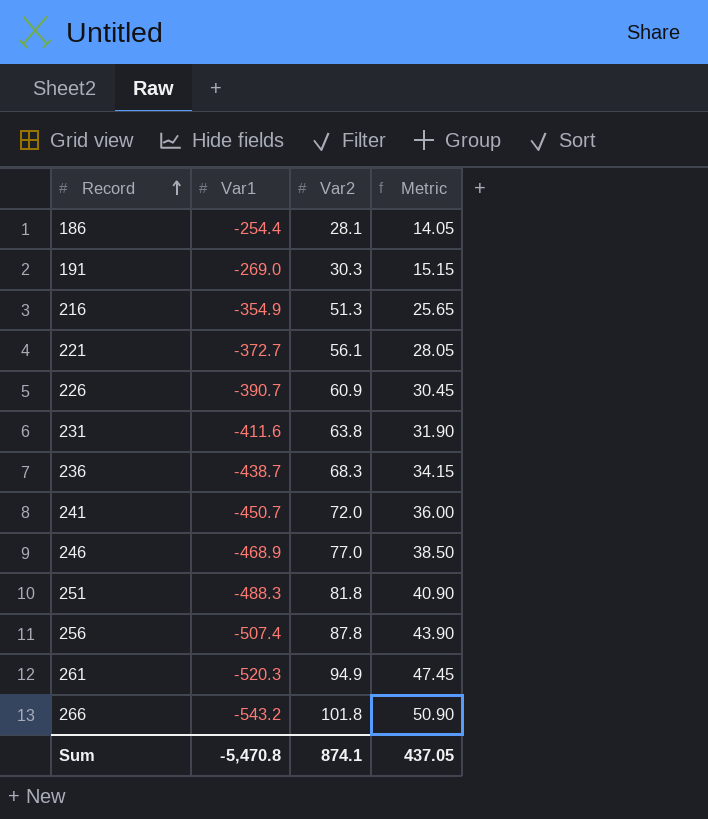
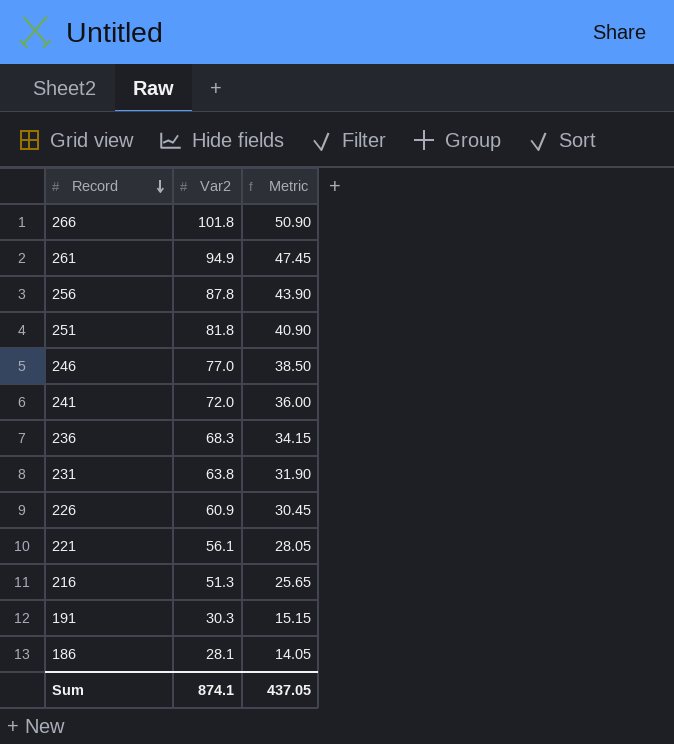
row order: Record ascending -> Record descending
column Var1 | position: 2 -> none

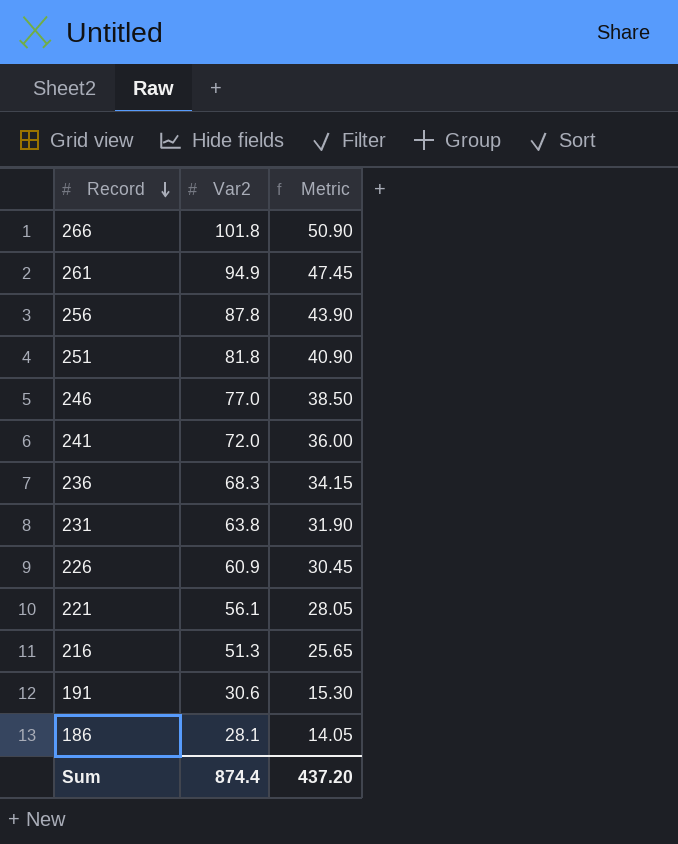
191 | Var2: 30.3 -> 30.6
191 | Metric: 15.15 -> 15.30
Sum | Var2: 874.1 -> 874.4
Sum | Metric: 437.05 -> 437.20

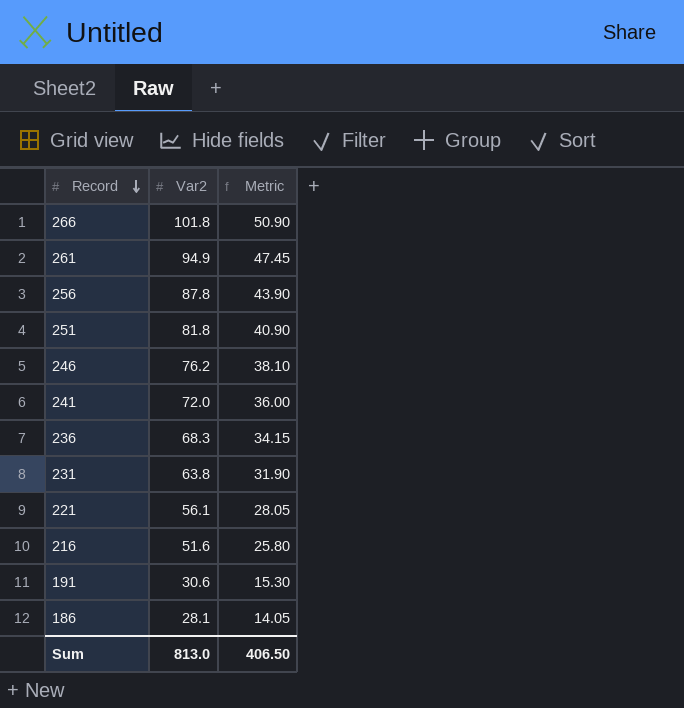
row 226: 60.9 | 30.45 -> none
246 | Var2: 77.0 -> 76.2
246 | Metric: 38.50 -> 38.10
216 | Var2: 51.3 -> 51.6
216 | Metric: 25.65 -> 25.80
Sum | Var2: 874.4 -> 813.0
Sum | Metric: 437.20 -> 406.50

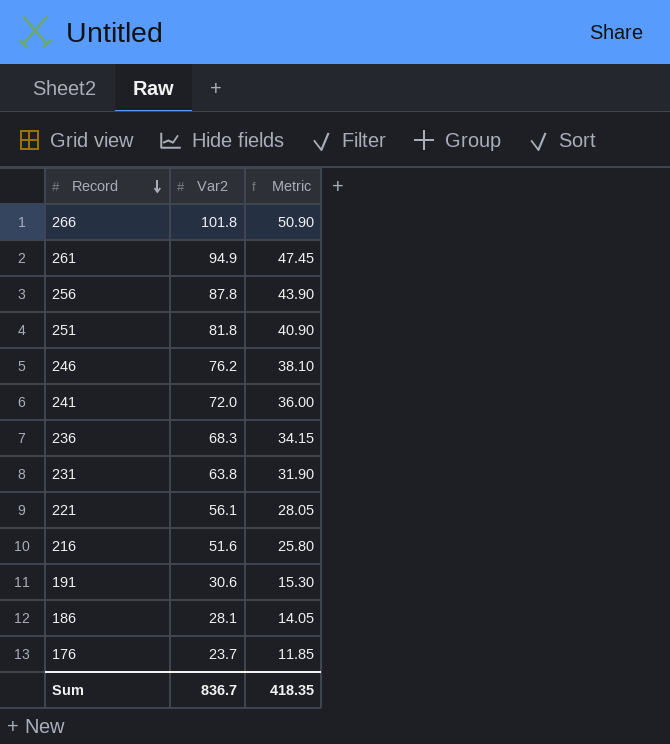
row 176: none -> 23.7 | 11.85
Sum | Var2: 813.0 -> 836.7
Sum | Metric: 406.50 -> 418.35

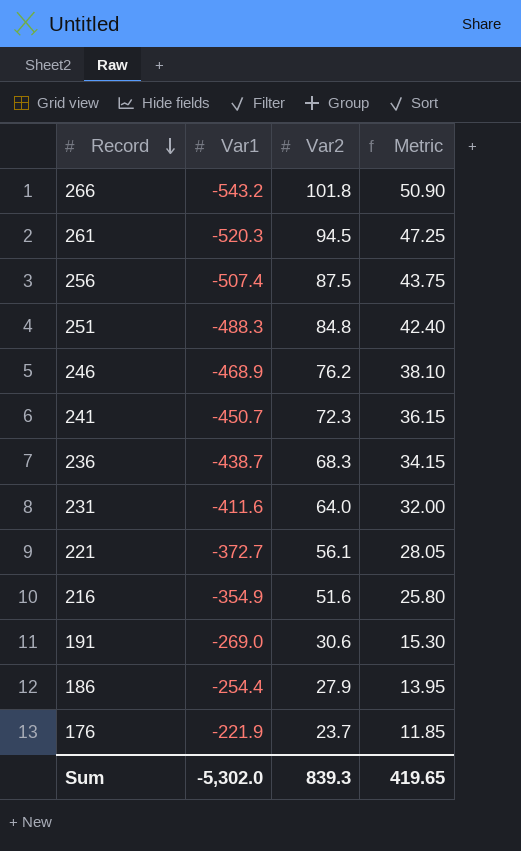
column Var1 | position: none -> 2
261 | Var2: 94.9 -> 94.5
261 | Metric: 47.45 -> 47.25
256 | Var2: 87.8 -> 87.5
256 | Metric: 43.90 -> 43.75
251 | Var2: 81.8 -> 84.8
251 | Metric: 40.90 -> 42.40
241 | Var2: 72.0 -> 72.3
241 | Metric: 36.00 -> 36.15
231 | Var2: 63.8 -> 64.0
231 | Metric: 31.90 -> 32.00
186 | Var2: 28.1 -> 27.9
186 | Metric: 14.05 -> 13.95
Sum | Var2: 836.7 -> 839.3
Sum | Metric: 418.35 -> 419.65

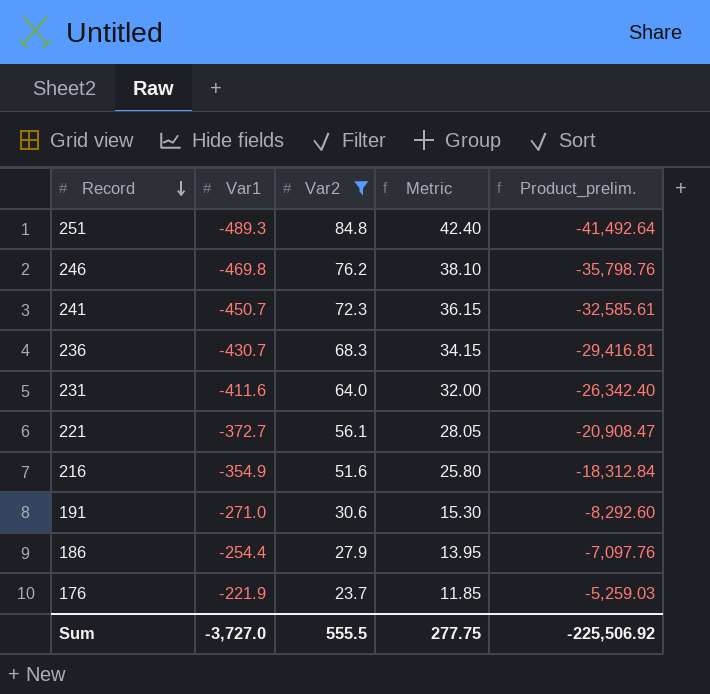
filter: none -> Var2 <= 84.8
column Product_prelim. | formula: none -> [Var1] * [Var2]
251 | Var1: -488.3 -> -489.3
246 | Var1: -468.9 -> -469.8
236 | Var1: -438.7 -> -430.7
191 | Var1: -269.0 -> -271.0
Sum | Var1: -5,302.0 -> -3,727.0
Sum | Var2: 839.3 -> 555.5
Sum | Metric: 419.65 -> 277.75

